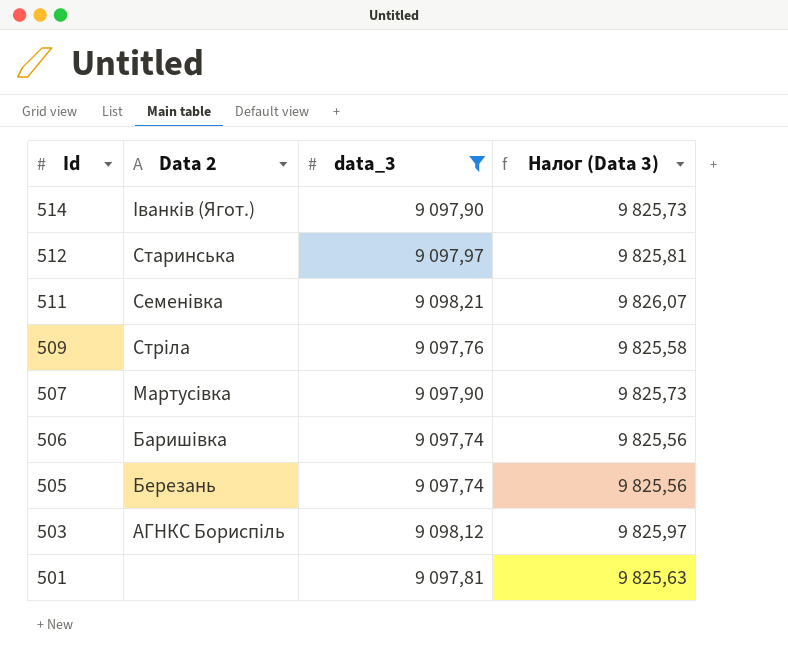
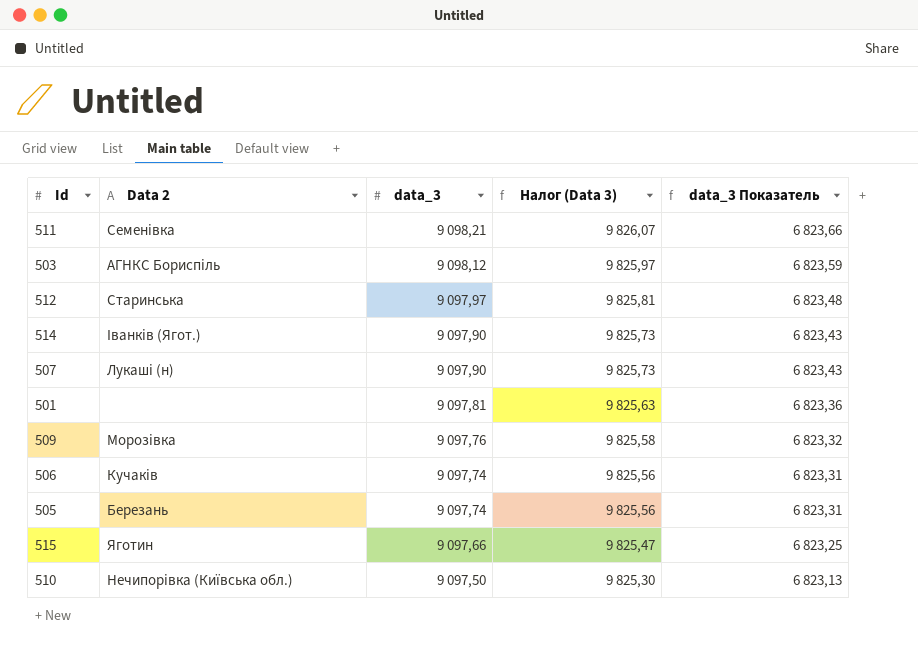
filter: data_3 >= 9 097,74 -> none
row order: Id descending -> data_3 descending
column data_3 Показатель | formula: none -> [data_3] * 0,75
507 | Data 2: Мартусівка -> Лукаші (н)
509 | Data 2: Стріла -> Морозівка
506 | Data 2: Баришівка -> Кучаків

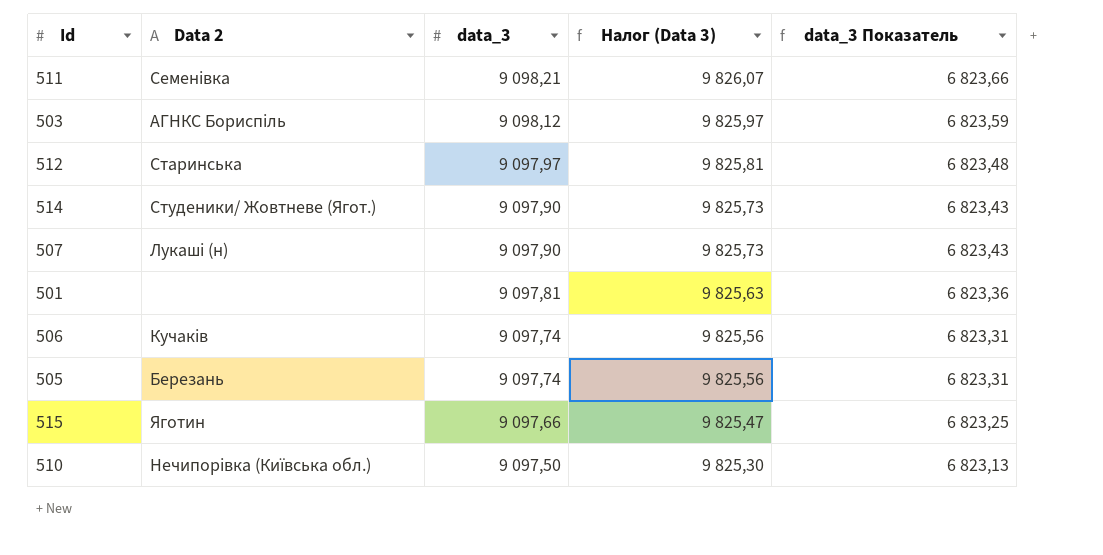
row 509: Морозівка | 9 097,76 | 9 825,58 | 6 823,32 -> none
514 | Data 2: Іванків (Ягот.) -> Студеники/ Жовтневе (Ягот.)

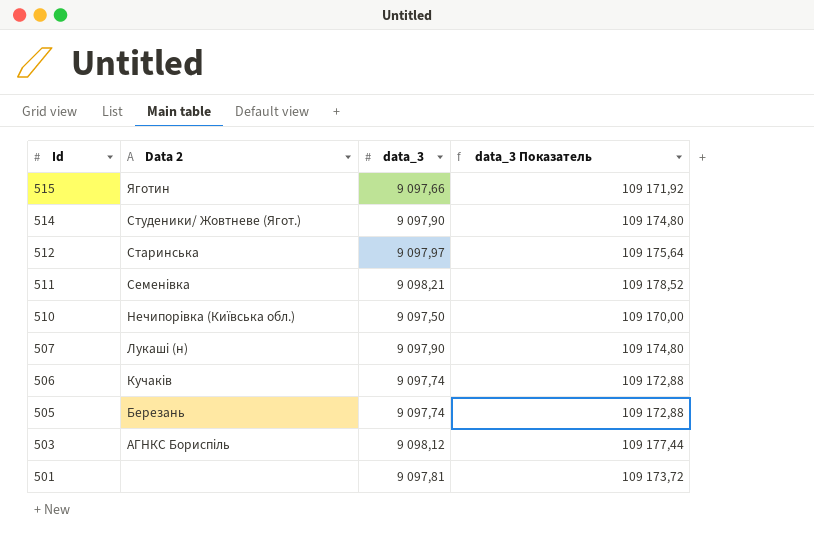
row order: data_3 descending -> Id descending
column Налог (Data 3) | formula: [data_3] * 1,08 -> none
column data_3 Показатель | formula: [data_3] * 0,75 -> [data_3] * 12

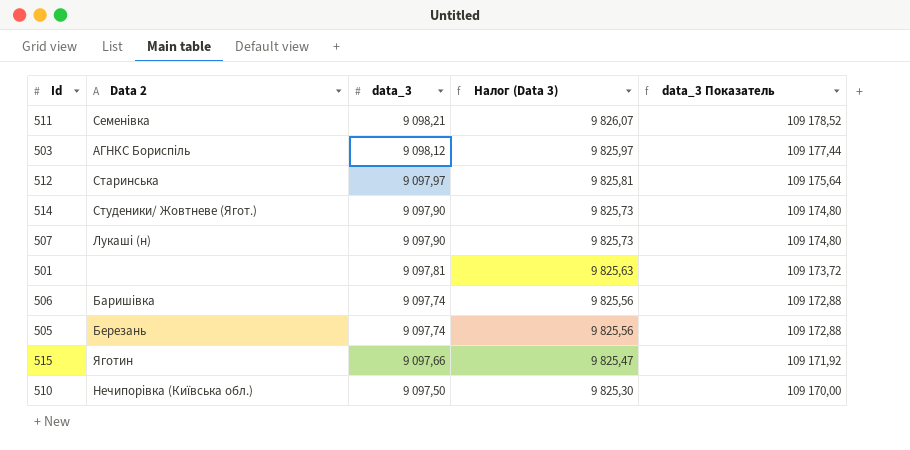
row order: Id descending -> data_3 descending
column Налог (Data 3) | formula: none -> [data_3] * 1,08
506 | Data 2: Кучаків -> Баришівка

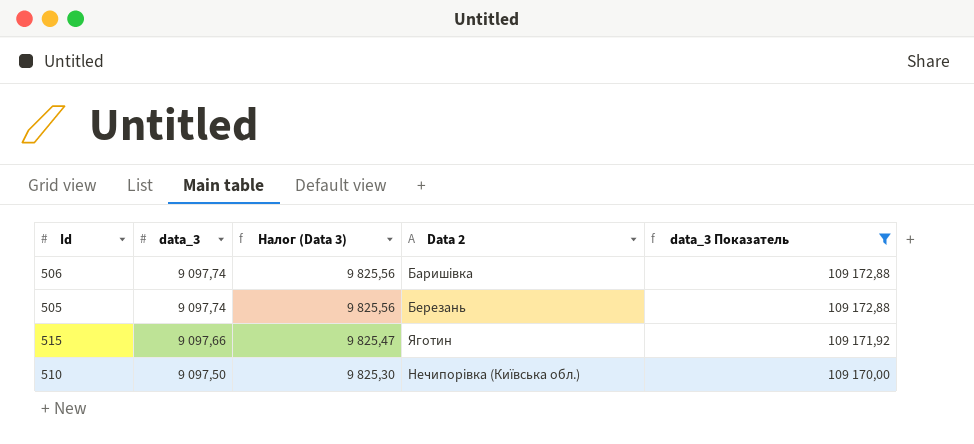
filter: none -> data_3 Показатель <= 109 172,88
column Data 2 | position: 2 -> 4

